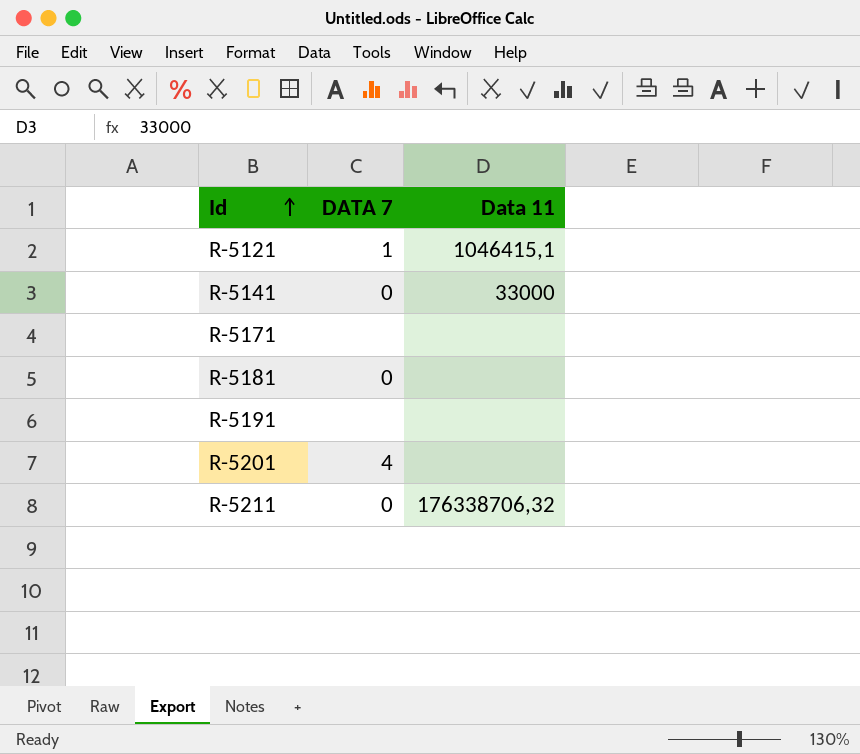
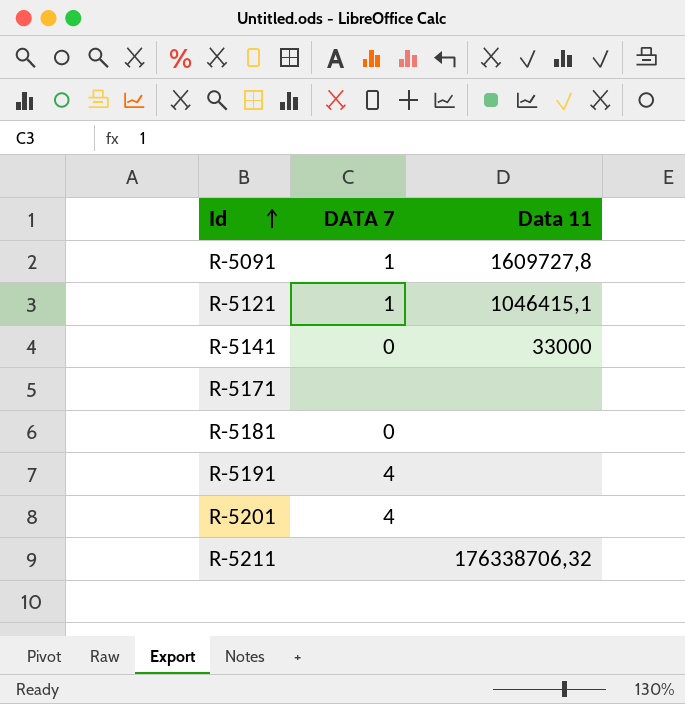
row R-5091: none -> 1 | 1609727,8
R-5191 | DATA 7: none -> 4
R-5211 | DATA 7: 0 -> none

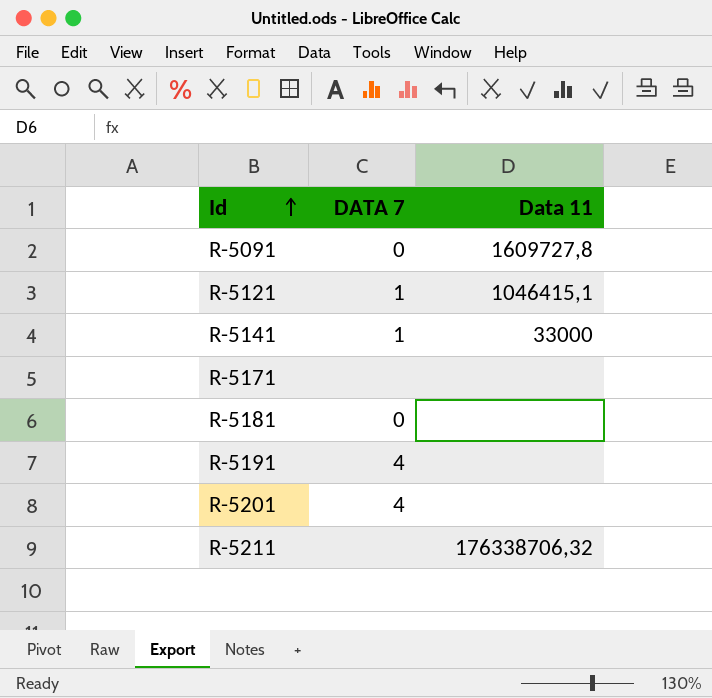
R-5091 | DATA 7: 1 -> 0
R-5141 | DATA 7: 0 -> 1

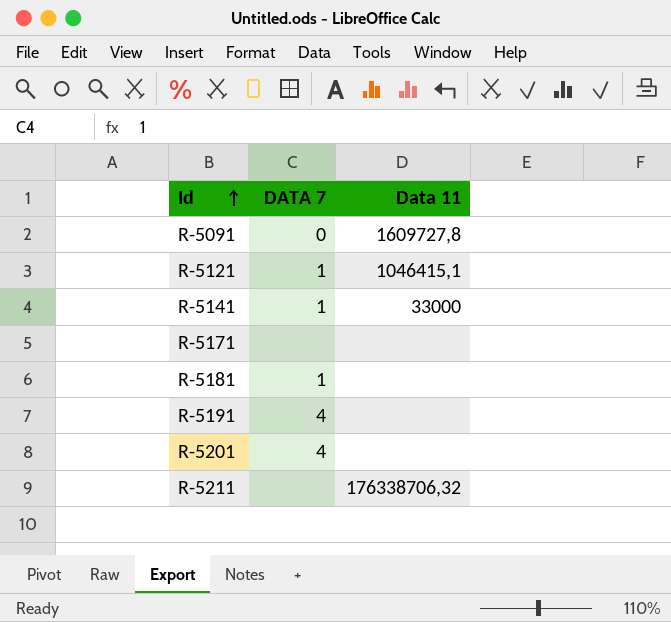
R-5181 | DATA 7: 0 -> 1

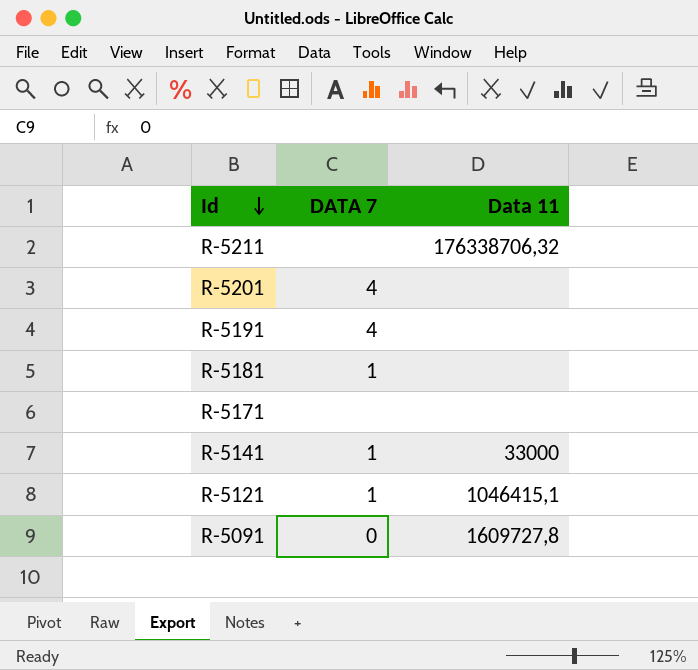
row order: Id ascending -> Id descending

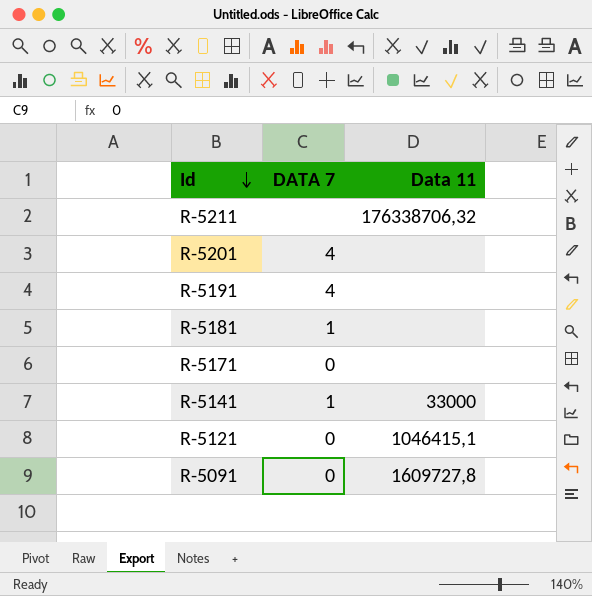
R-5171 | DATA 7: none -> 0
R-5121 | DATA 7: 1 -> 0

